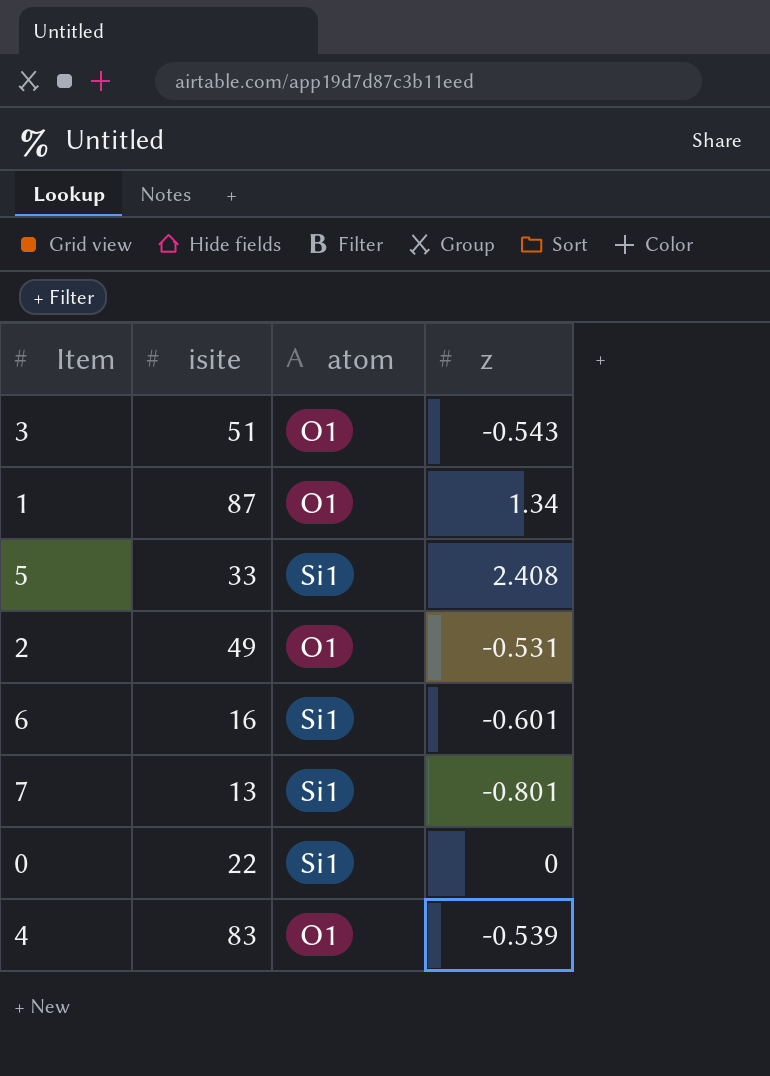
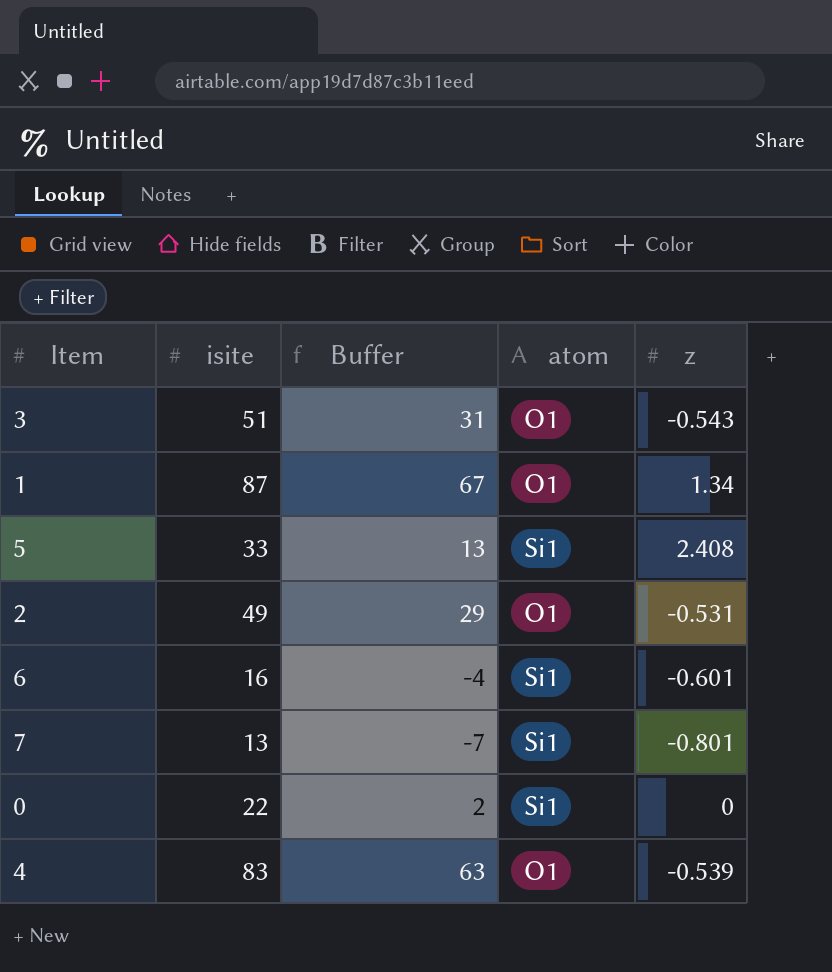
column Buffer | formula: none -> [isite] - 20

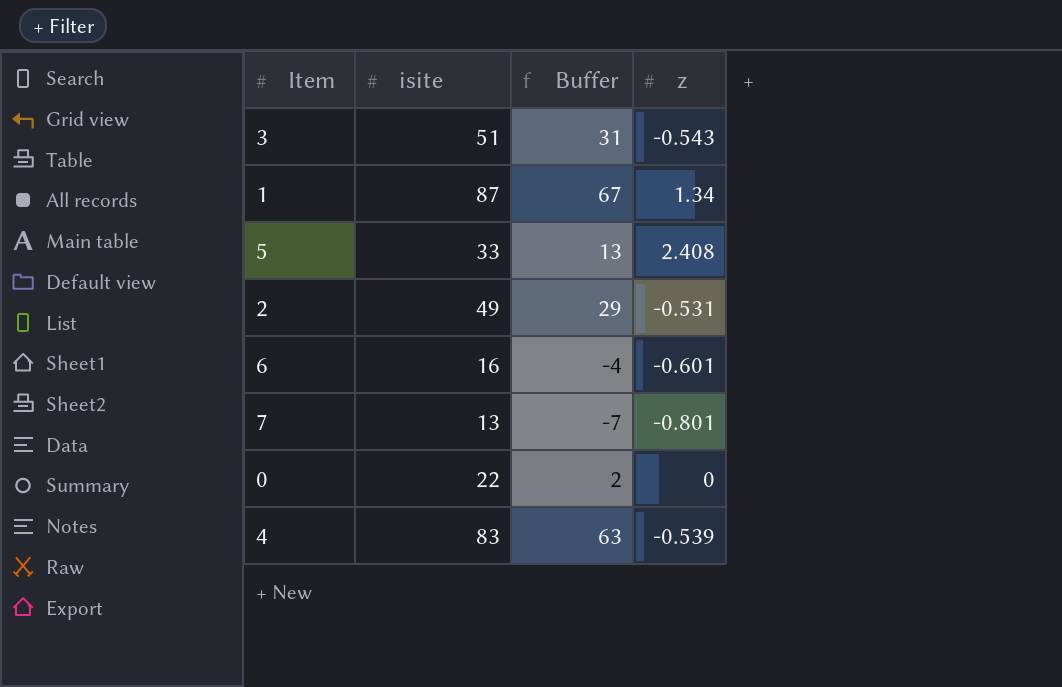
column atom | position: 4 -> none

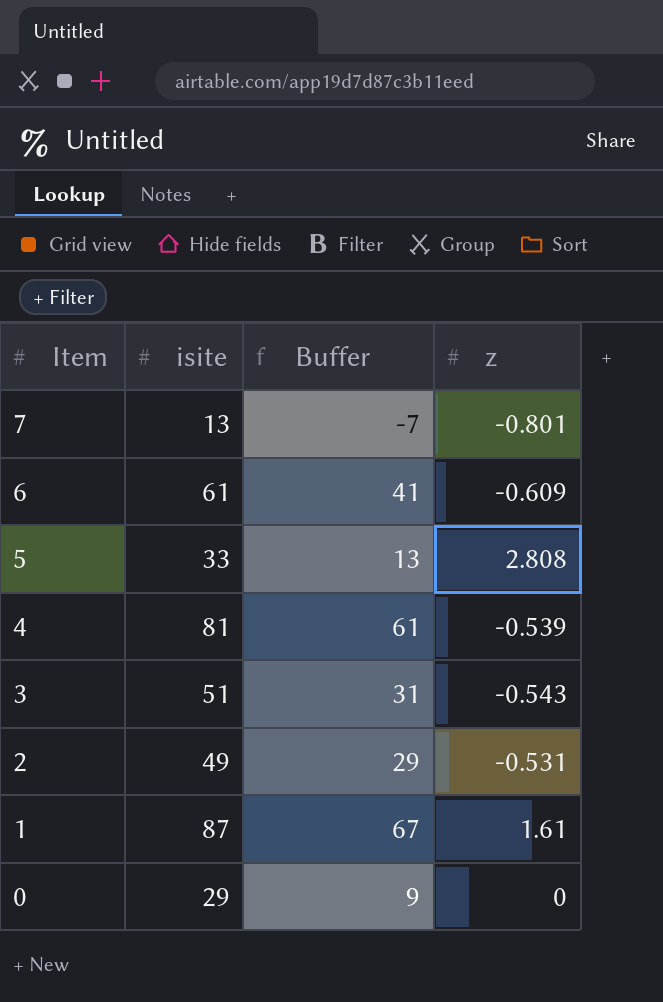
row order: none -> Item descending
6 | isite: 16 -> 61
6 | Buffer: -4 -> 41
6 | z: -0.601 -> -0.609
5 | z: 2.408 -> 2.808
4 | isite: 83 -> 81
4 | Buffer: 63 -> 61
1 | z: 1.34 -> 1.61
0 | isite: 22 -> 29
0 | Buffer: 2 -> 9

